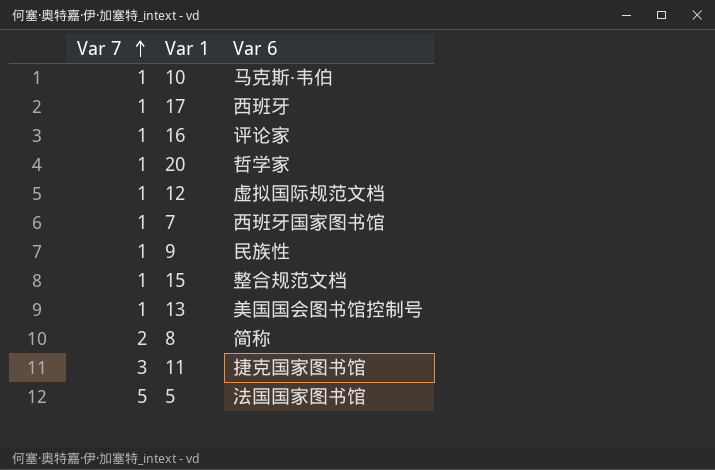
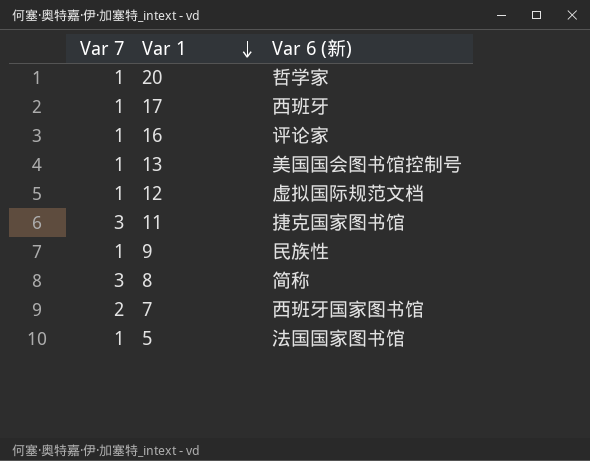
row order: Var 7 ascending -> Var 1 descending
column name: Var 6 -> Var 6 (新)
row 10: 1 | 马克斯·韦伯 -> none
row 15: 1 | 整合规范文档 -> none
8 | Var 7: 2 -> 3
7 | Var 7: 1 -> 2
5 | Var 7: 5 -> 1

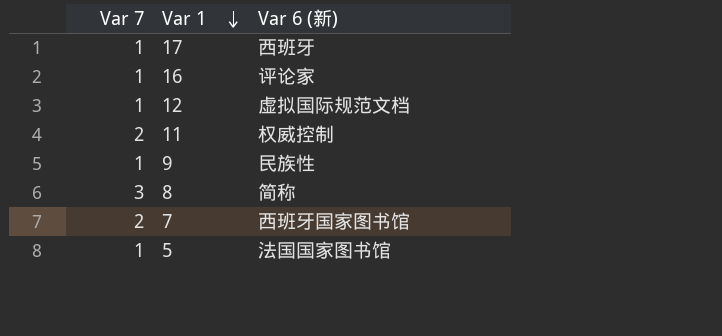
row 20: 1 | 哲学家 -> none
row 13: 1 | 美国国会图书馆控制号 -> none
11 | Var 7: 3 -> 2
11 | Var 6 (新): 捷克国家图书馆 -> 权威控制

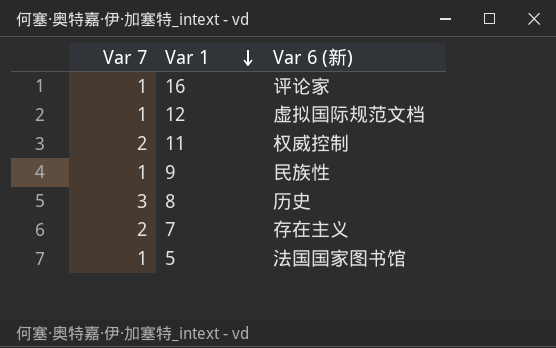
row 17: 1 | 西班牙 -> none
8 | Var 6 (新): 简称 -> 历史
7 | Var 6 (新): 西班牙国家图书馆 -> 存在主义

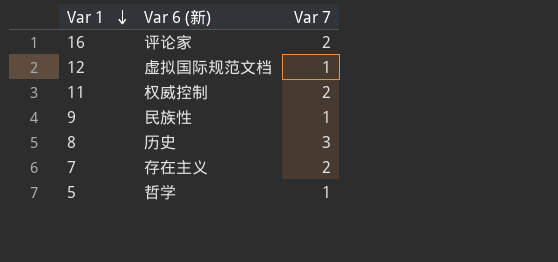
column Var 7 | position: 1 -> 3
16 | Var 7: 1 -> 2
5 | Var 6 (新): 法国国家图书馆 -> 哲学

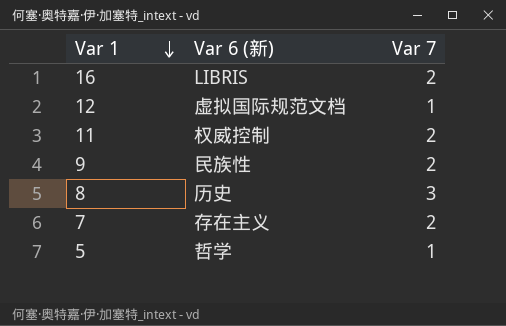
16 | Var 6 (新): 评论家 -> LIBRIS
9 | Var 7: 1 -> 2

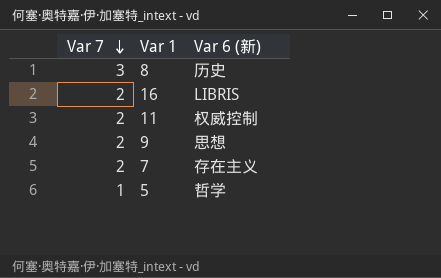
row order: Var 1 descending -> Var 7 descending
column Var 7 | position: 3 -> 1
row 12: 虚拟国际规范文档 | 1 -> none
9 | Var 6 (新): 民族性 -> 思想

